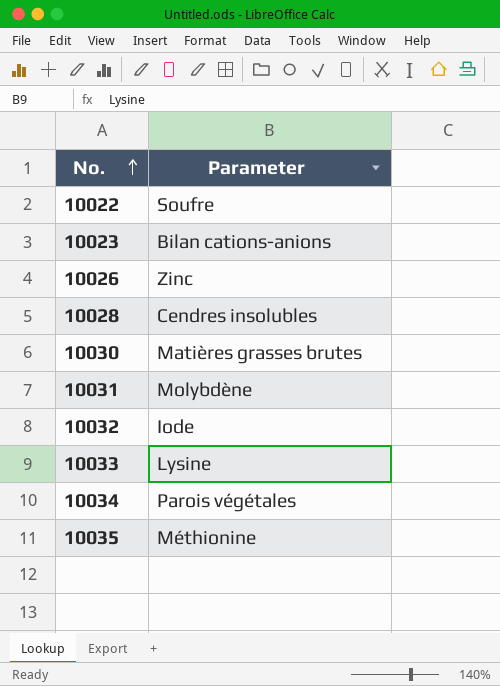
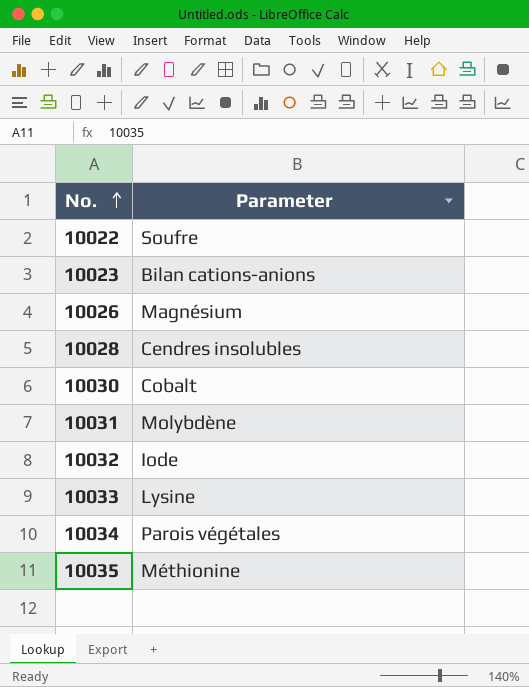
10026 | Parameter: Zinc -> Magnésium
10030 | Parameter: Matières grasses brutes -> Cobalt

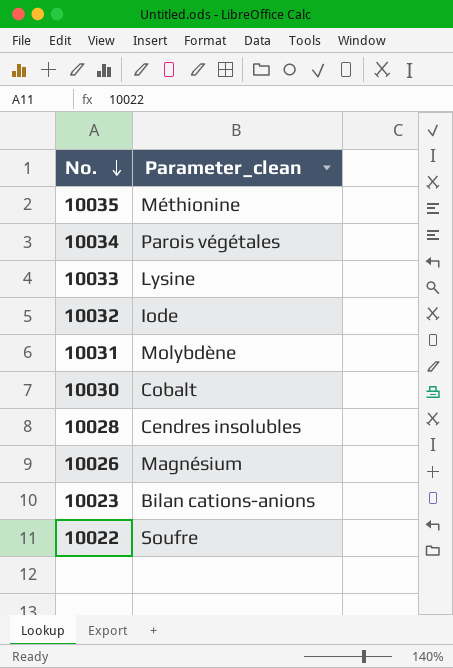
row order: No. ascending -> No. descending
column name: Parameter -> Parameter_clean

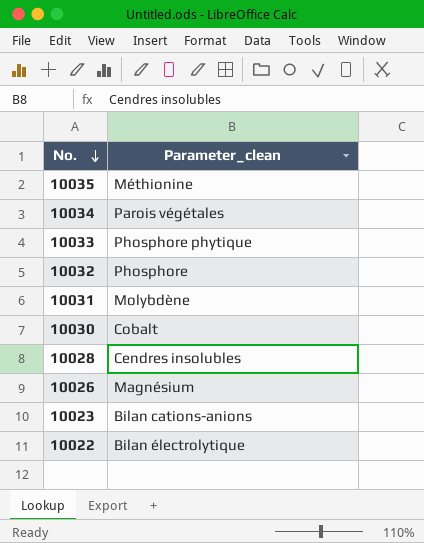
10033 | Parameter_clean: Lysine -> Phosphore phytique
10032 | Parameter_clean: Iode -> Phosphore
10022 | Parameter_clean: Soufre -> Bilan électrolytique

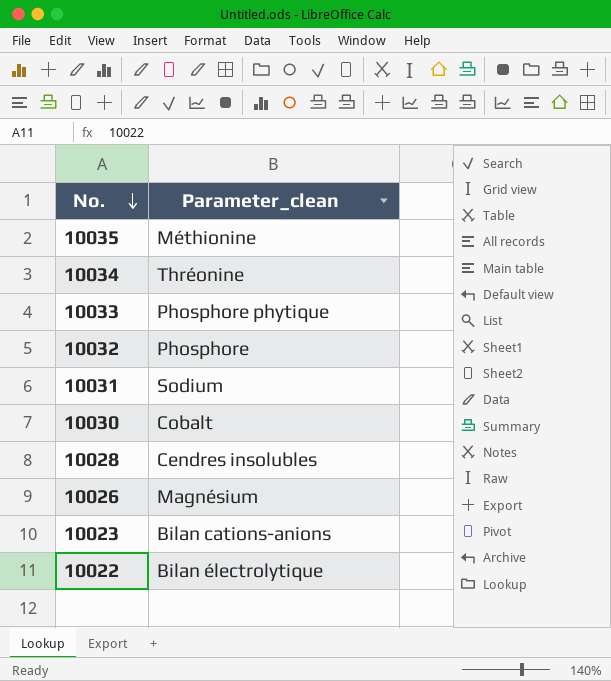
10034 | Parameter_clean: Parois végétales -> Thréonine
10031 | Parameter_clean: Molybdène -> Sodium

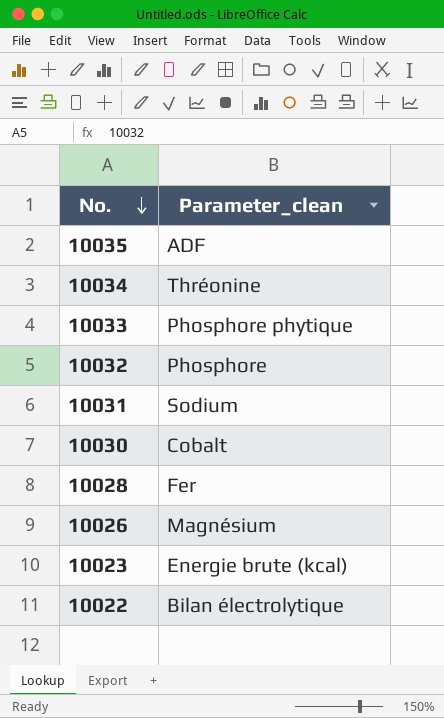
10035 | Parameter_clean: Méthionine -> ADF
10028 | Parameter_clean: Cendres insolubles -> Fer
10023 | Parameter_clean: Bilan cations-anions -> Energie brute (kcal)

